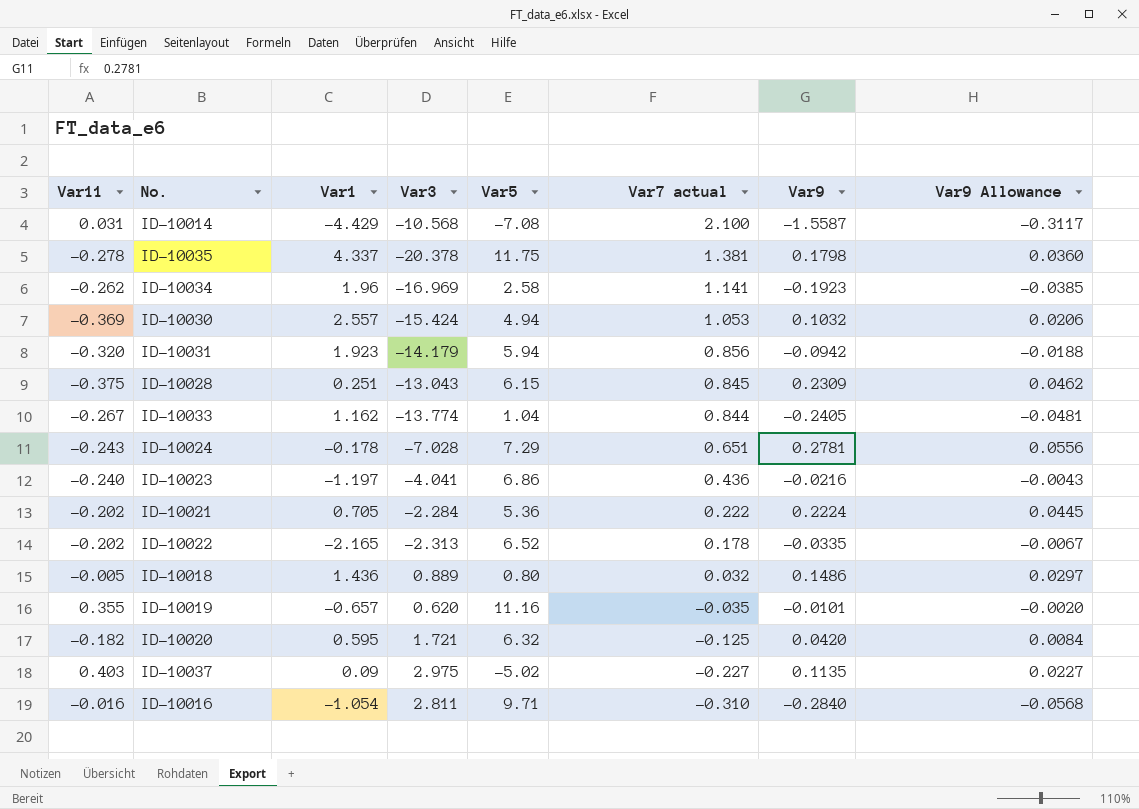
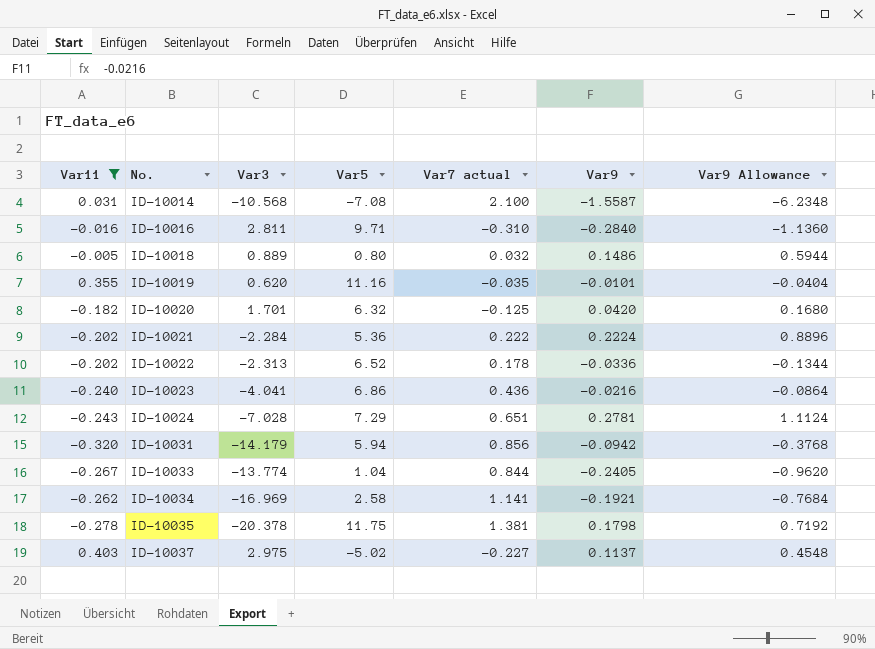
filter: none -> Var11 >= -0.320
row order: Var7 actual descending -> No. ascending
column Var1 | position: 3 -> none
column Var9 Allowance | formula: [Var9] * 0.2 -> [Var9] * 4
ID-10020 | Var3: 1.721 -> 1.701
ID-10022 | Var9: -0.0335 -> -0.0336
ID-10034 | Var9: -0.1923 -> -0.1921
ID-10037 | Var9: 0.1135 -> 0.1137

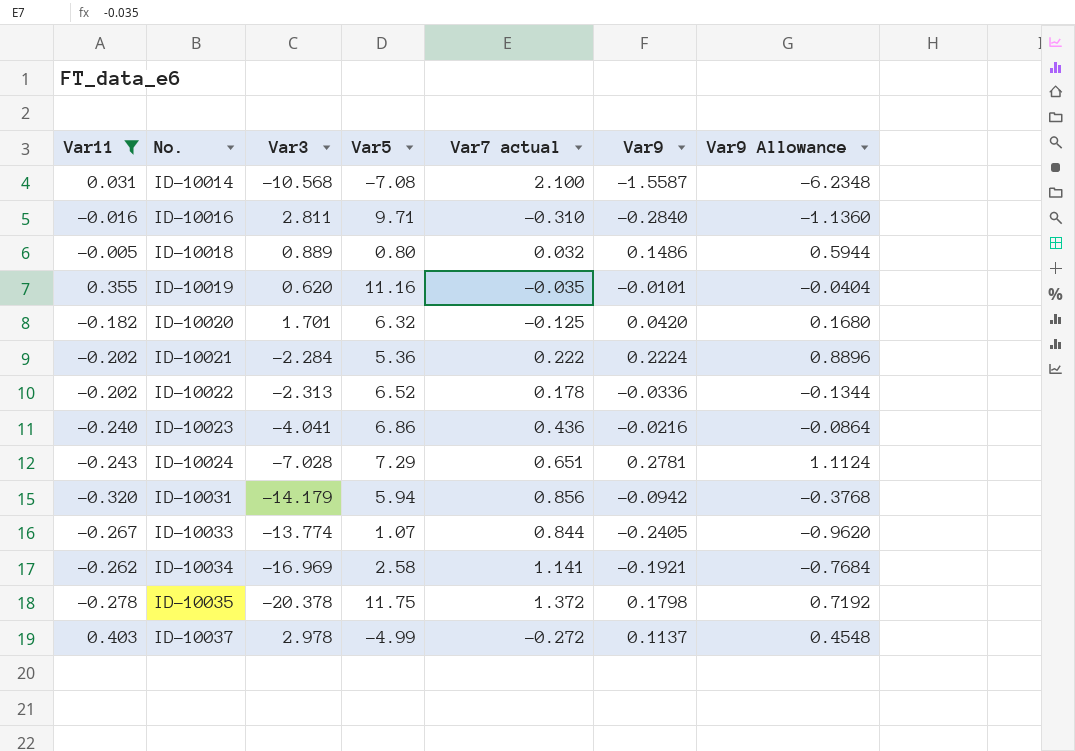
ID-10033 | Var5: 1.04 -> 1.07
ID-10035 | Var7 actual: 1.381 -> 1.372
ID-10037 | Var3: 2.975 -> 2.978
ID-10037 | Var5: -5.02 -> -4.99
ID-10037 | Var7 actual: -0.227 -> -0.272

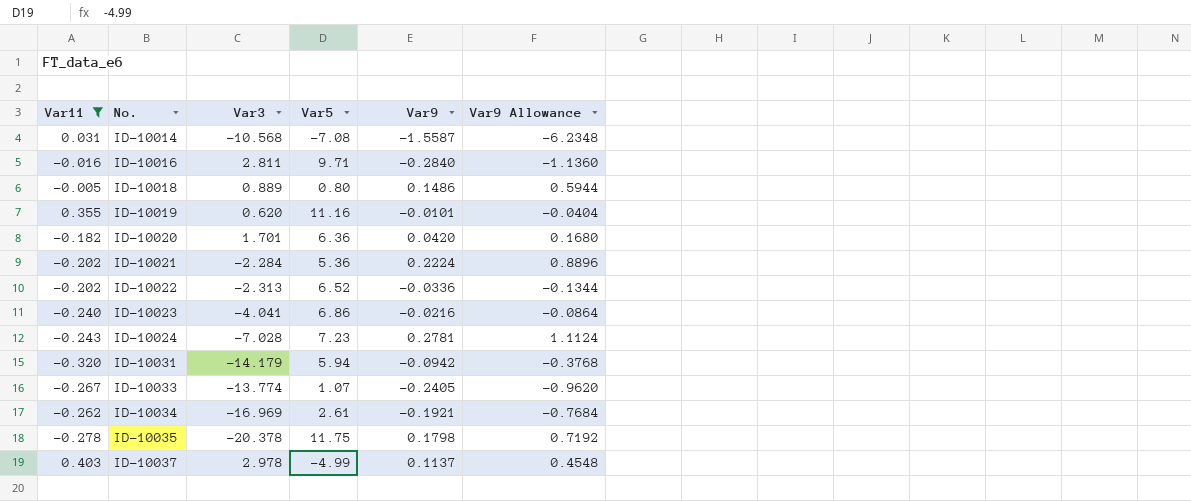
column Var7 actual | position: 5 -> none
ID-10020 | Var5: 6.32 -> 6.36
ID-10024 | Var5: 7.29 -> 7.23
ID-10034 | Var5: 2.58 -> 2.61

